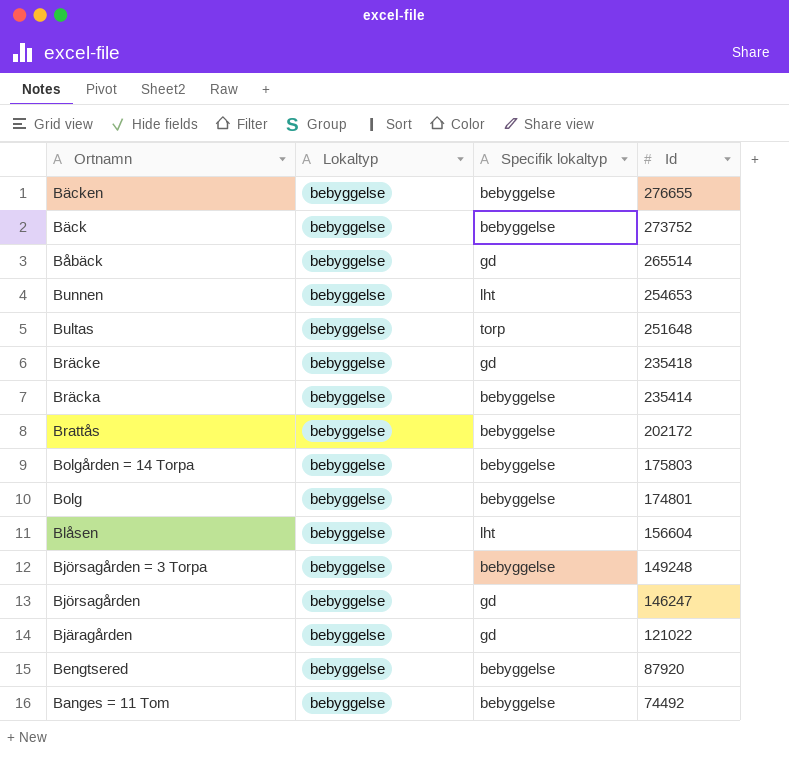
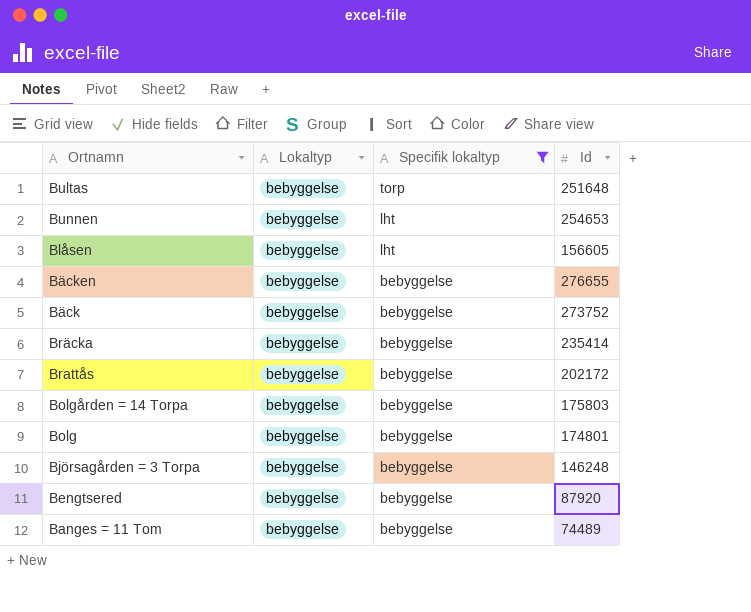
filter: none -> Specifik lokaltyp != gd
row order: Id descending -> Specifik lokaltyp descending
Blåsen | Id: 156604 -> 156605
Björsagården = 3 Torpa | Id: 149248 -> 146248
Banges = 11 Tom | Id: 74492 -> 74489

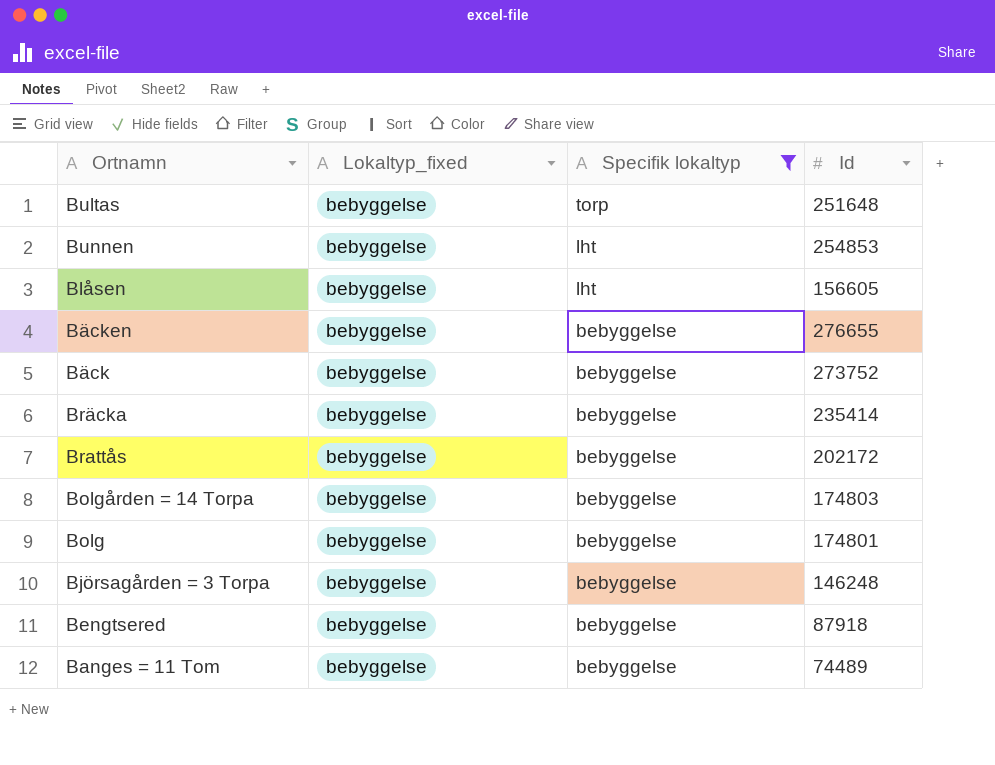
column name: Lokaltyp -> Lokaltyp_fixed
Bunnen | Id: 254653 -> 254853
Bolgården = 14 Torpa | Id: 175803 -> 174803
Bengtsered | Id: 87920 -> 87918

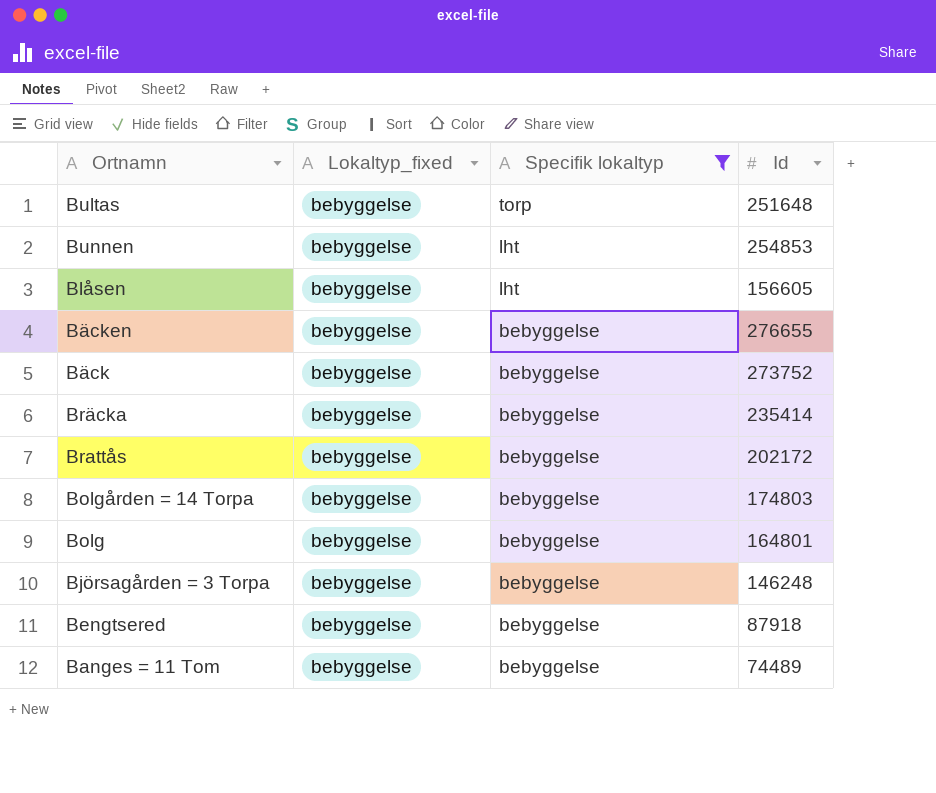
Bolg | Id: 174801 -> 164801

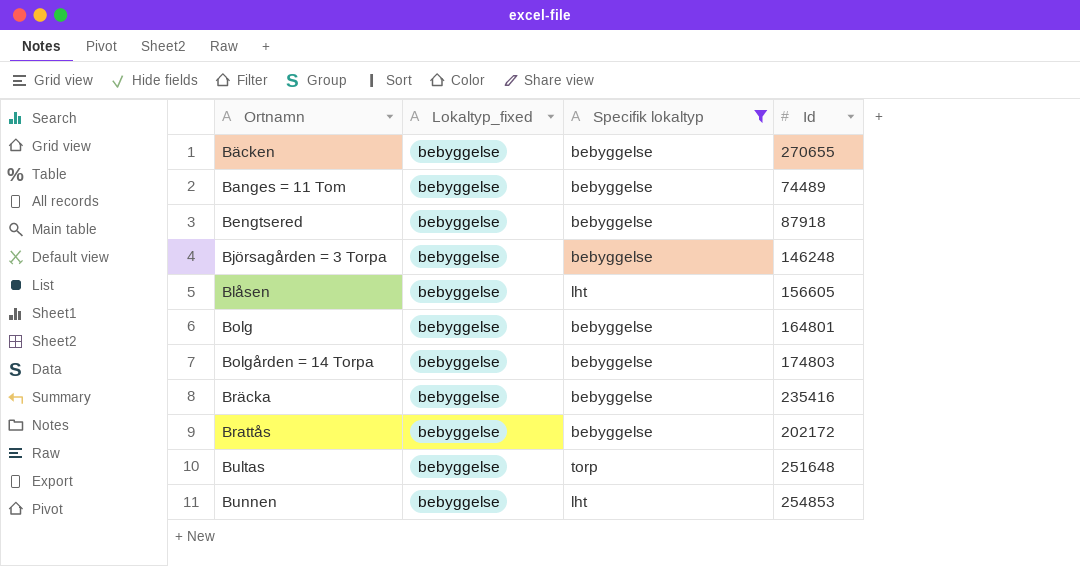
row order: Specifik lokaltyp descending -> Ortnamn ascending
row Bäck: bebyggelse | bebyggelse | 273752 -> none
Bäcken | Id: 276655 -> 270655
Bräcka | Id: 235414 -> 235416

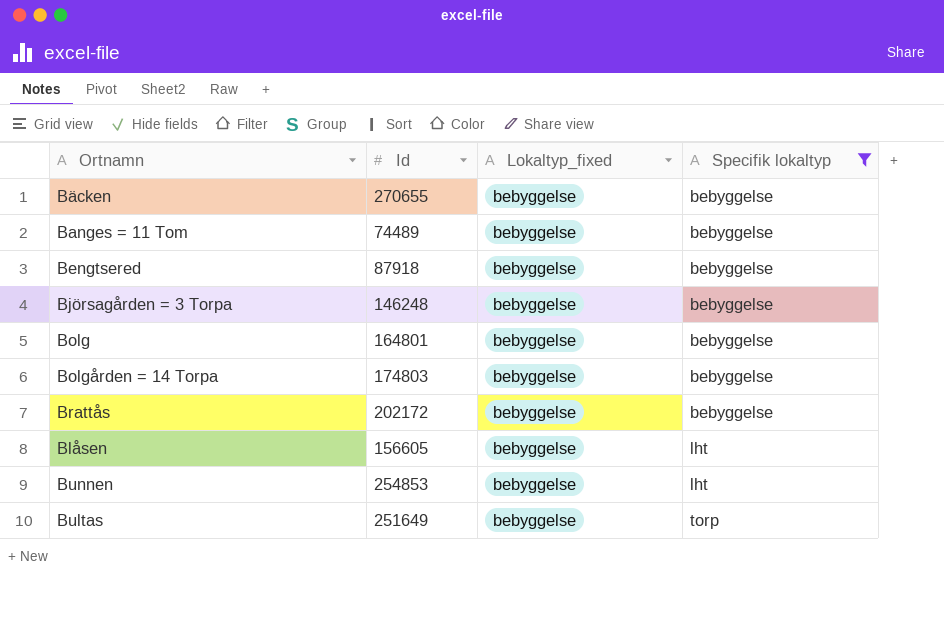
row order: Ortnamn ascending -> Specifik lokaltyp ascending
column Id | position: 4 -> 2
row Bräcka: bebyggelse | bebyggelse | 235416 -> none
Bultas | Id: 251648 -> 251649

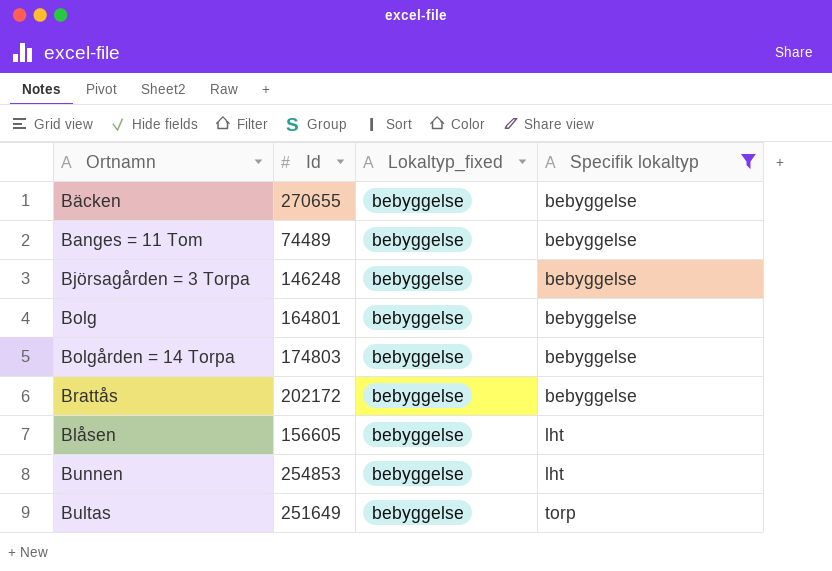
row Bengtsered: 87918 | bebyggelse | bebyggelse -> none

